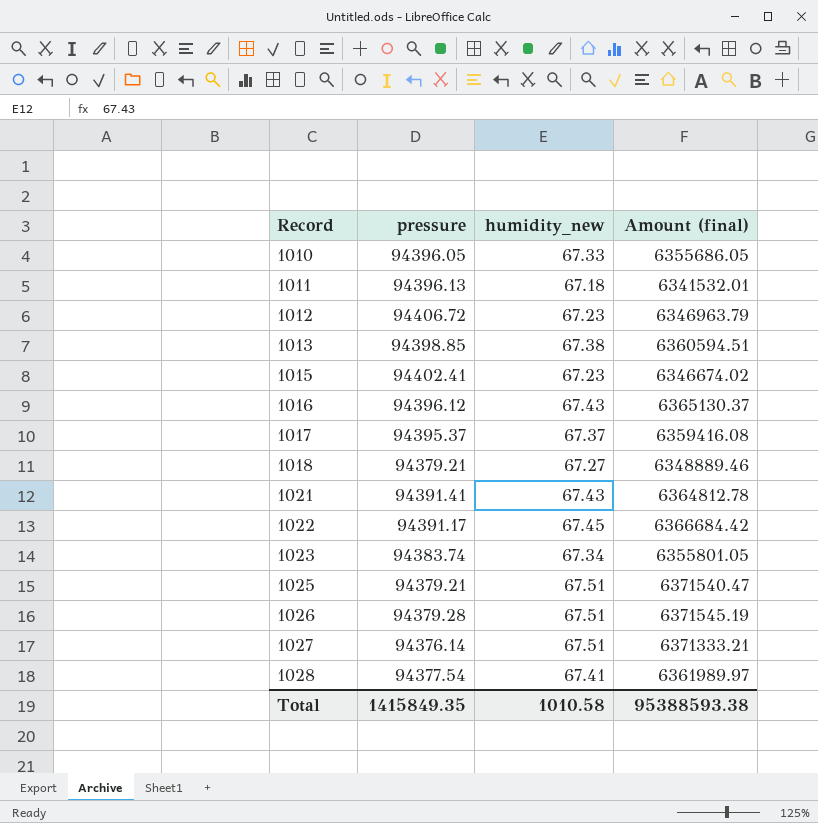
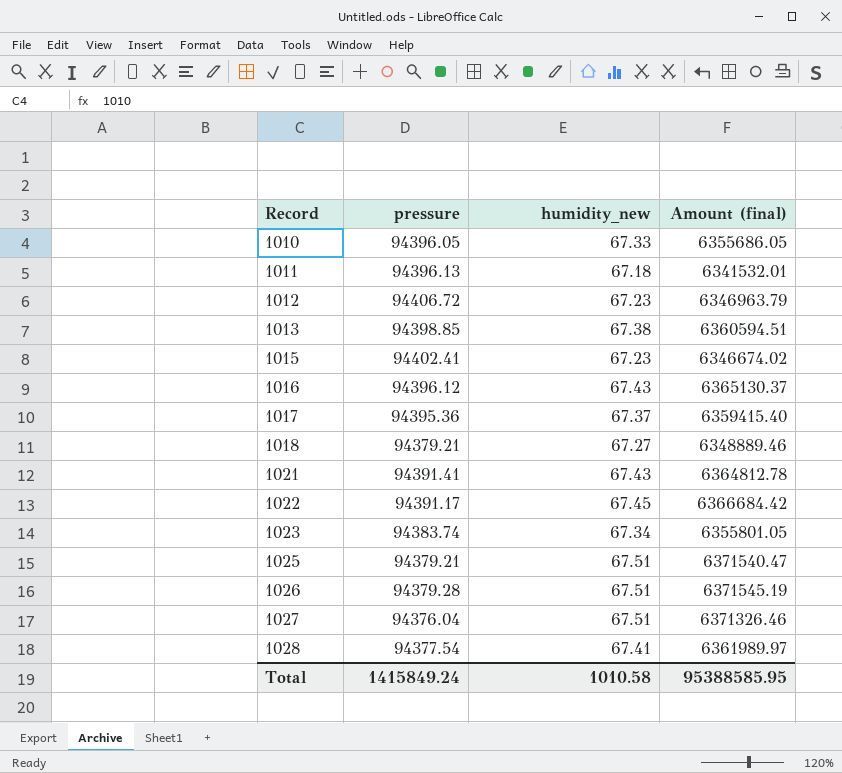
1017 | pressure: 94395.37 -> 94395.36
1017 | Amount (final): 6359416.08 -> 6359415.40
1027 | pressure: 94376.14 -> 94376.04
1027 | Amount (final): 6371333.21 -> 6371326.46
Total | pressure: 1415849.35 -> 1415849.24
Total | Amount (final): 95388593.38 -> 95388585.95

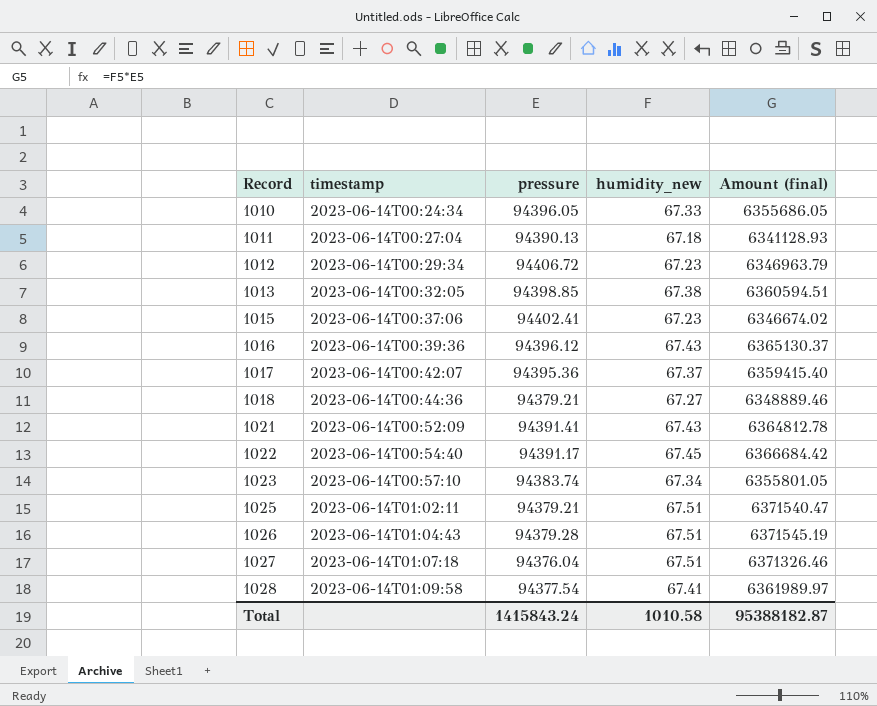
column timestamp | position: none -> 2
1011 | pressure: 94396.13 -> 94390.13
1011 | Amount (final): 6341532.01 -> 6341128.93
Total | pressure: 1415849.24 -> 1415843.24
Total | Amount (final): 95388585.95 -> 95388182.87

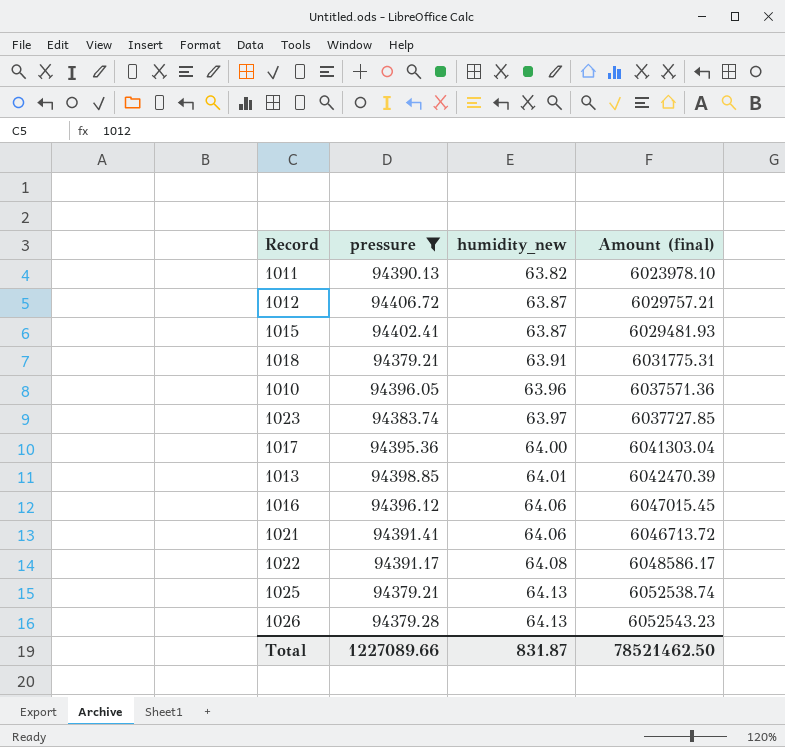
filter: none -> pressure >= 94379.21
row order: Record ascending -> humidity_new ascending
column timestamp | position: 2 -> none
1011 | humidity_new: 67.18 -> 63.82
1011 | Amount (final): 6341128.93 -> 6023978.10
1012 | humidity_new: 67.23 -> 63.87
1012 | Amount (final): 6346963.79 -> 6029757.21
1015 | humidity_new: 67.23 -> 63.87
1015 | Amount (final): 6346674.02 -> 6029481.93
1018 | humidity_new: 67.27 -> 63.91
1018 | Amount (final): 6348889.46 -> 6031775.31
1010 | humidity_new: 67.33 -> 63.96
1010 | Amount (final): 6355686.05 -> 6037571.36
1023 | humidity_new: 67.34 -> 63.97
1023 | Amount (final): 6355801.05 -> 6037727.85
1017 | humidity_new: 67.37 -> 64.00
1017 | Amount (final): 6359415.40 -> 6041303.04
1013 | humidity_new: 67.38 -> 64.01
1013 | Amount (final): 6360594.51 -> 6042470.39
1016 | humidity_new: 67.43 -> 64.06
1016 | Amount (final): 6365130.37 -> 6047015.45
1021 | humidity_new: 67.43 -> 64.06
1021 | Amount (final): 6364812.78 -> 6046713.72
1022 | humidity_new: 67.45 -> 64.08
1022 | Amount (final): 6366684.42 -> 6048586.17
1025 | humidity_new: 67.51 -> 64.13
1025 | Amount (final): 6371540.47 -> 6052538.74
1026 | humidity_new: 67.51 -> 64.13
1026 | Amount (final): 6371545.19 -> 6052543.23
Total | pressure: 1415843.24 -> 1227089.66
Total | humidity_new: 1010.58 -> 831.87
Total | Amount (final): 95388182.87 -> 78521462.50

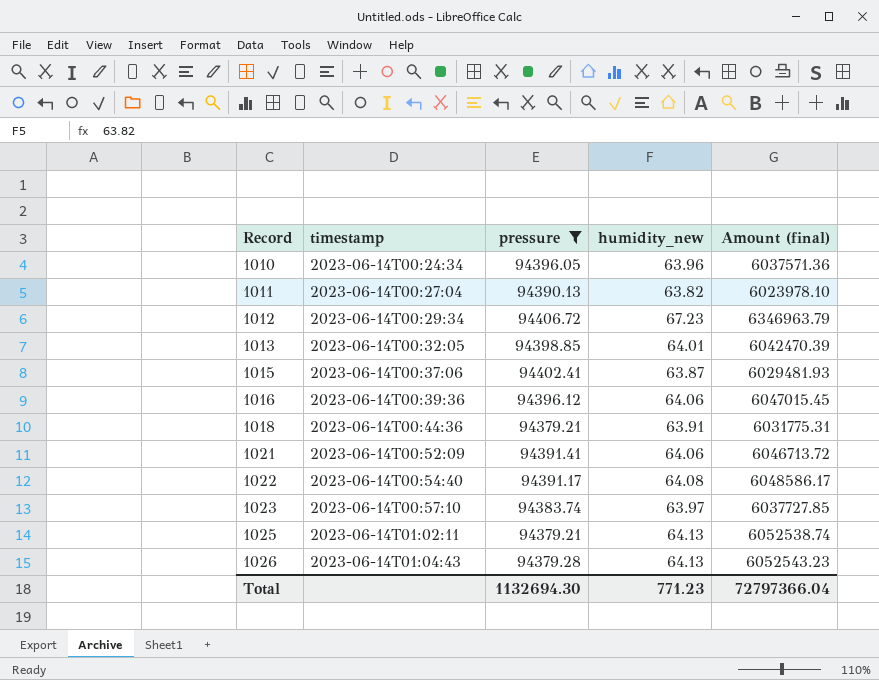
row order: humidity_new ascending -> Record ascending
column timestamp | position: none -> 2
row 1017: 94395.36 | 64.00 | 6041303.04 -> none
1012 | humidity_new: 63.87 -> 67.23
1012 | Amount (final): 6029757.21 -> 6346963.79
Total | pressure: 1227089.66 -> 1132694.30
Total | humidity_new: 831.87 -> 771.23
Total | Amount (final): 78521462.50 -> 72797366.04

